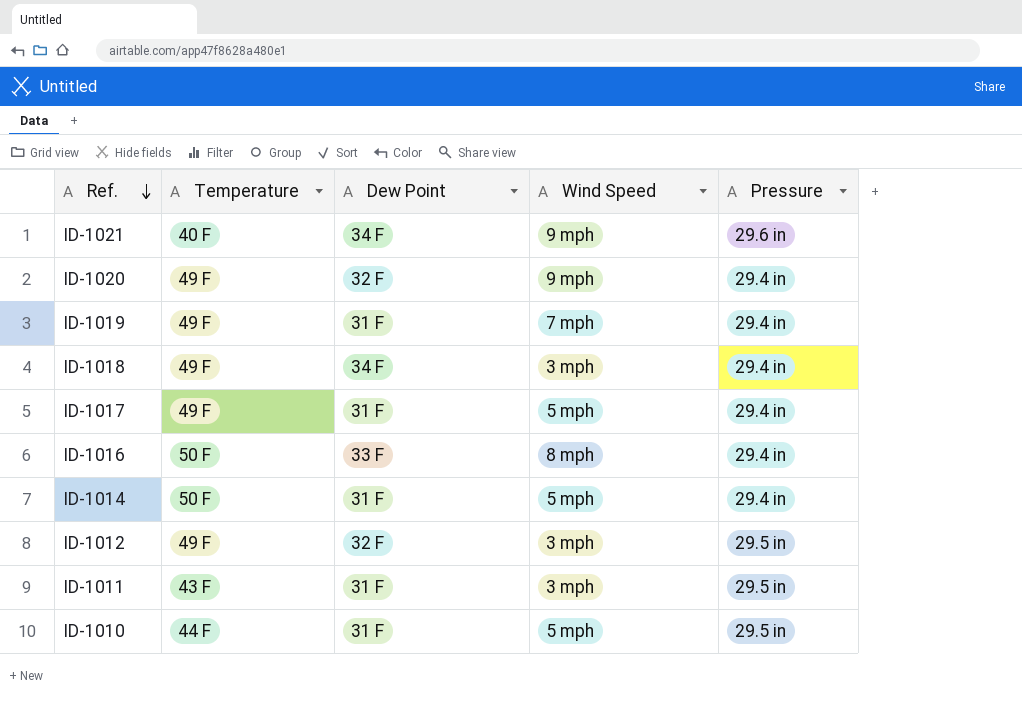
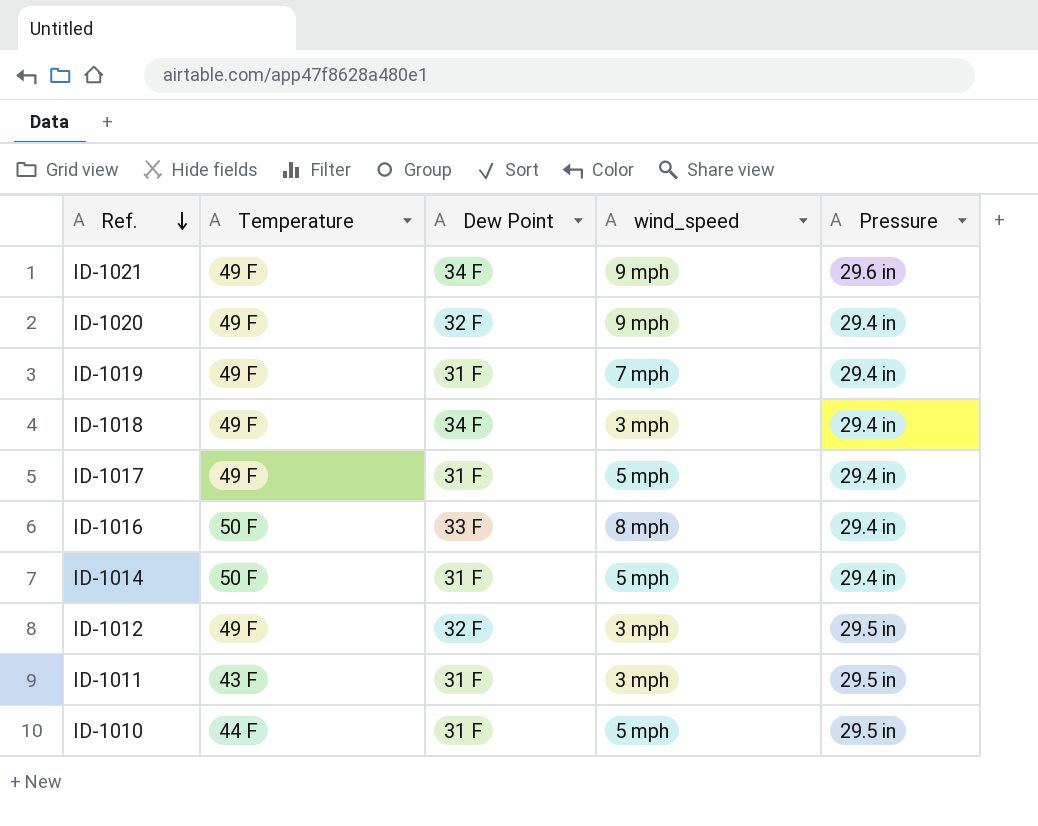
column name: Wind Speed -> wind_speed
ID-1021 | Temperature: 40 F -> 49 F

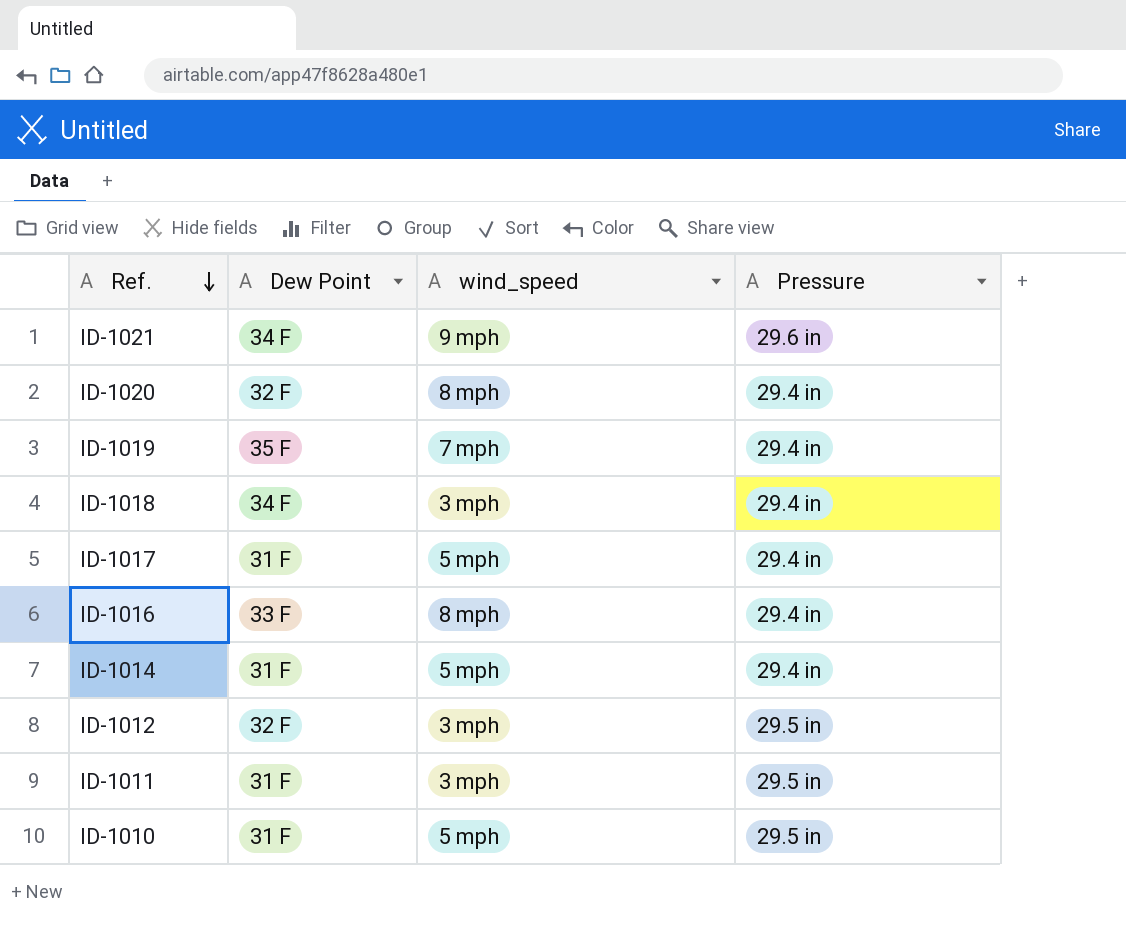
column Temperature | position: 2 -> none
ID-1020 | wind_speed: 9 mph -> 8 mph
ID-1019 | Dew Point: 31 F -> 35 F

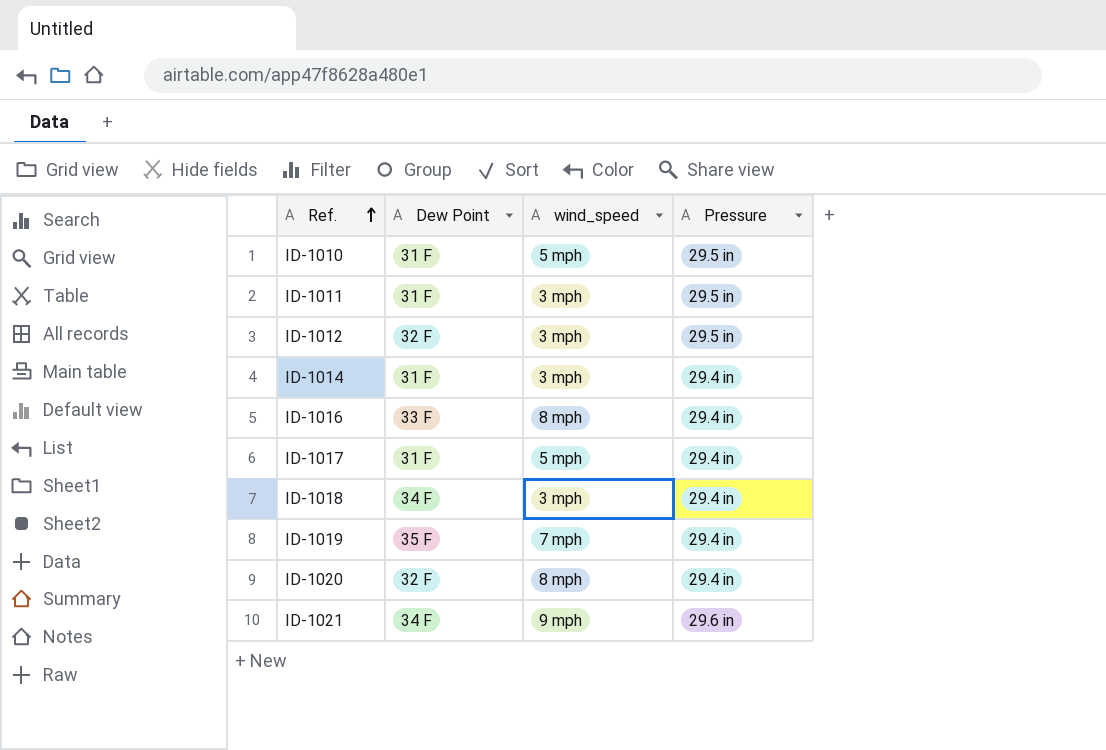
row order: Ref. descending -> Ref. ascending
ID-1014 | wind_speed: 5 mph -> 3 mph

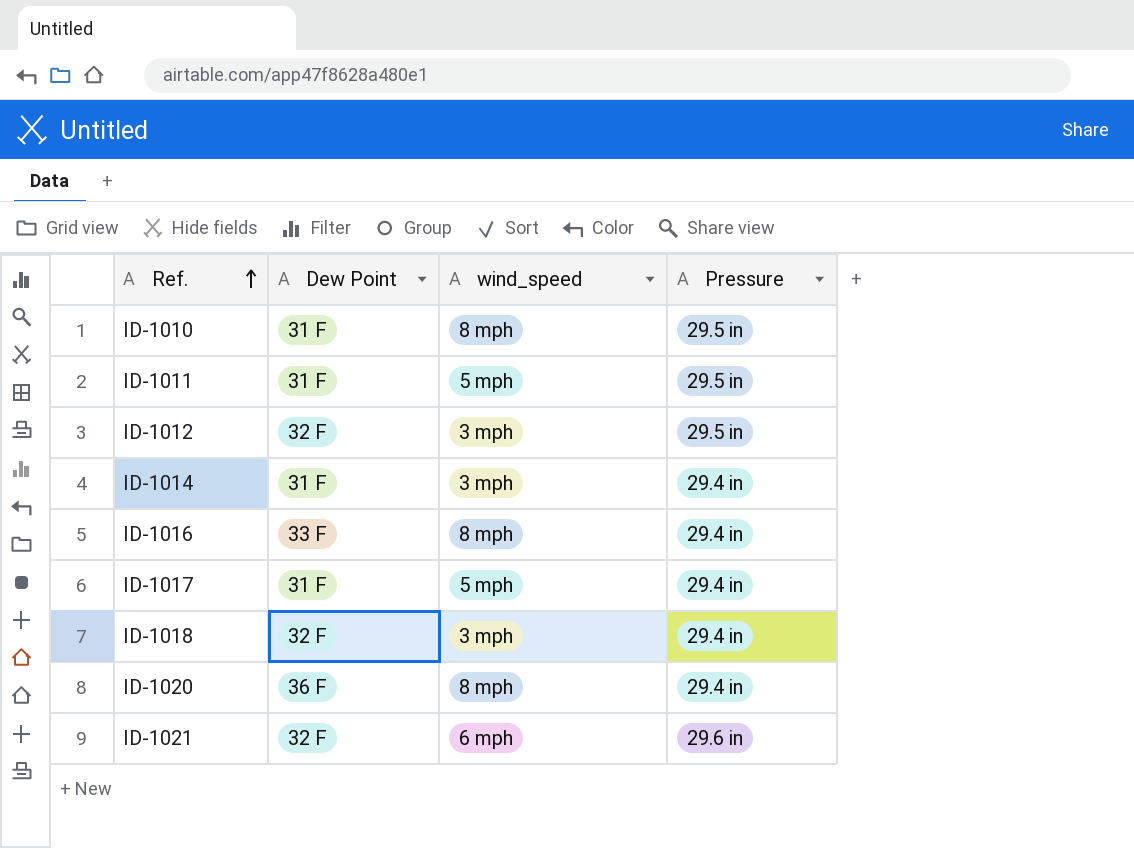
row ID-1019: 35 F | 7 mph | 29.4 in -> none
ID-1010 | wind_speed: 5 mph -> 8 mph
ID-1011 | wind_speed: 3 mph -> 5 mph
ID-1018 | Dew Point: 34 F -> 32 F
ID-1020 | Dew Point: 32 F -> 36 F
ID-1021 | Dew Point: 34 F -> 32 F
ID-1021 | wind_speed: 9 mph -> 6 mph

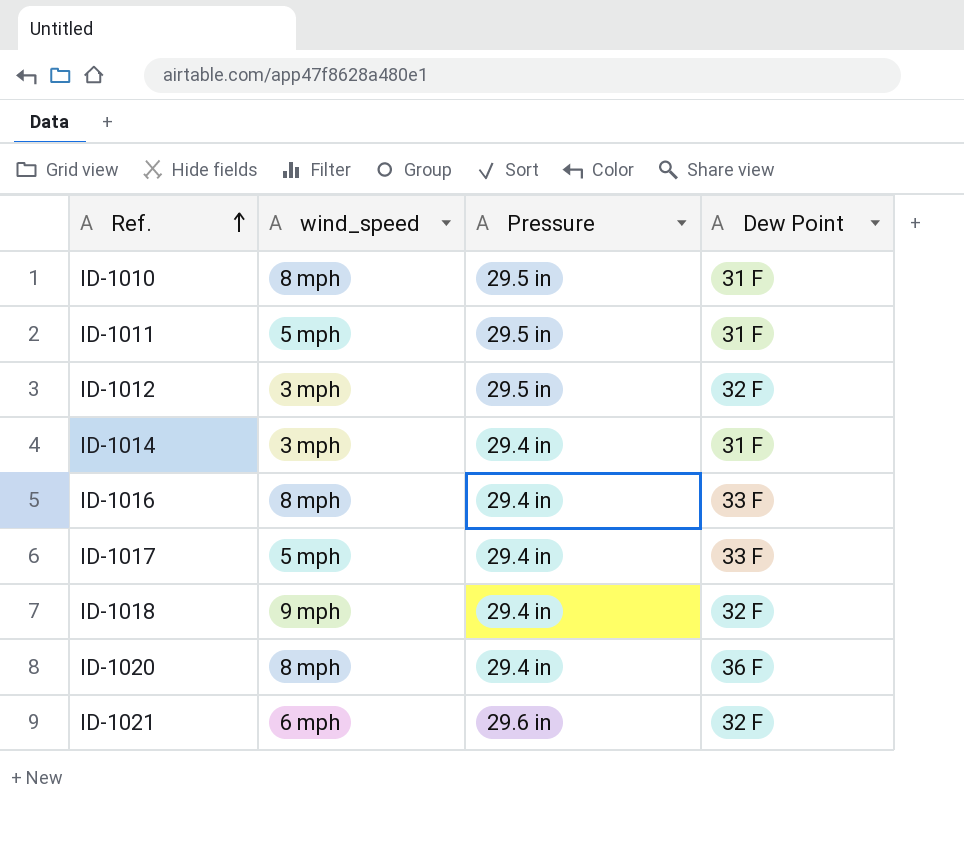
column Dew Point | position: 2 -> 4
ID-1017 | Dew Point: 31 F -> 33 F
ID-1018 | wind_speed: 3 mph -> 9 mph

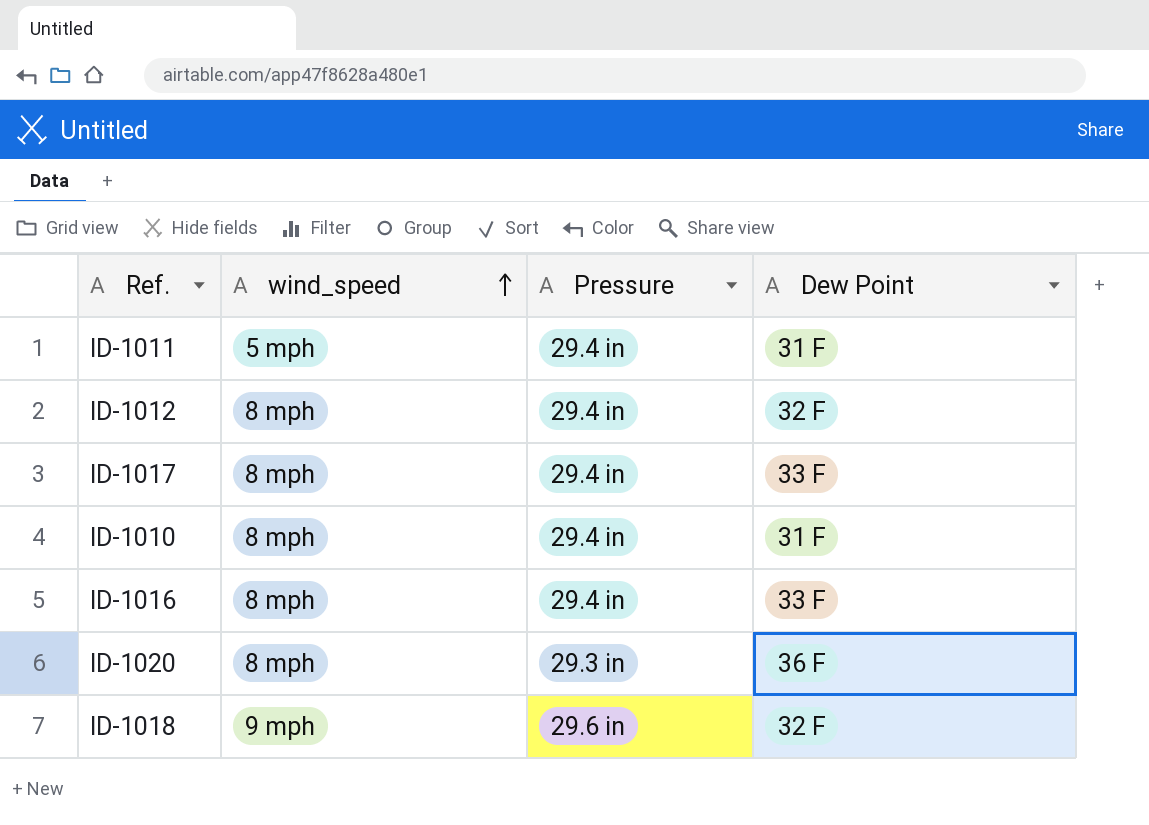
row order: Ref. ascending -> wind_speed ascending
row ID-1014: 3 mph | 29.4 in | 31 F -> none
row ID-1021: 6 mph | 29.6 in | 32 F -> none
ID-1011 | Pressure: 29.5 in -> 29.4 in
ID-1012 | wind_speed: 3 mph -> 8 mph
ID-1012 | Pressure: 29.5 in -> 29.4 in
ID-1017 | wind_speed: 5 mph -> 8 mph
ID-1010 | Pressure: 29.5 in -> 29.4 in
ID-1020 | Pressure: 29.4 in -> 29.3 in
ID-1018 | Pressure: 29.4 in -> 29.6 in

